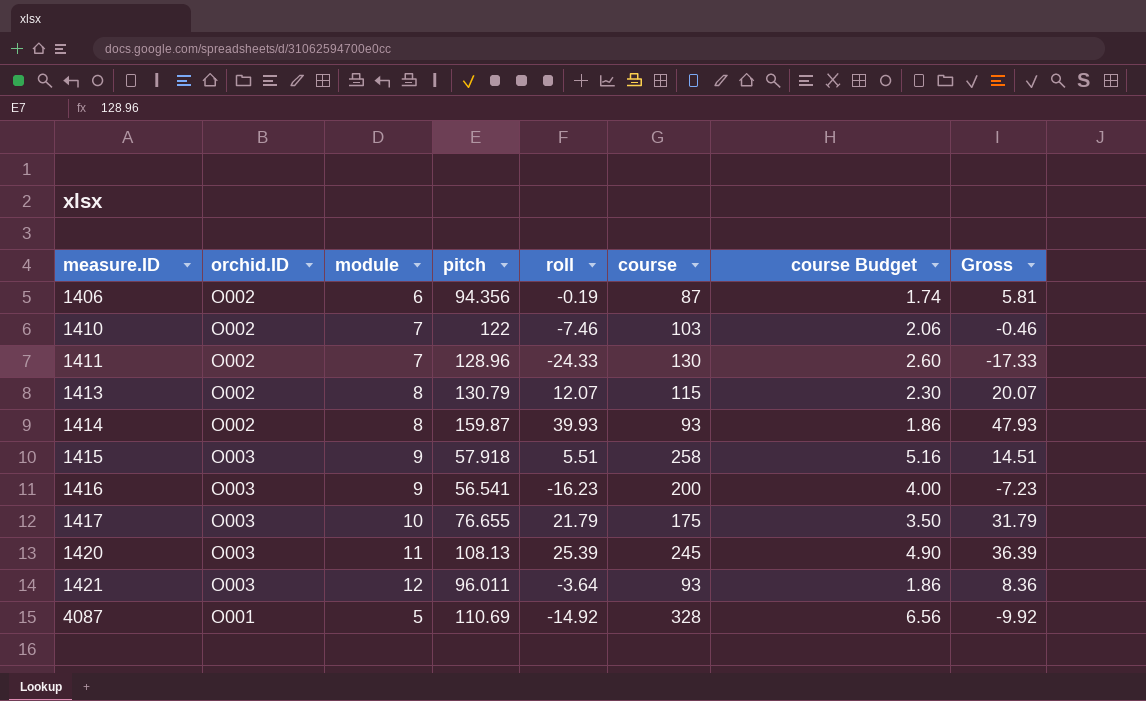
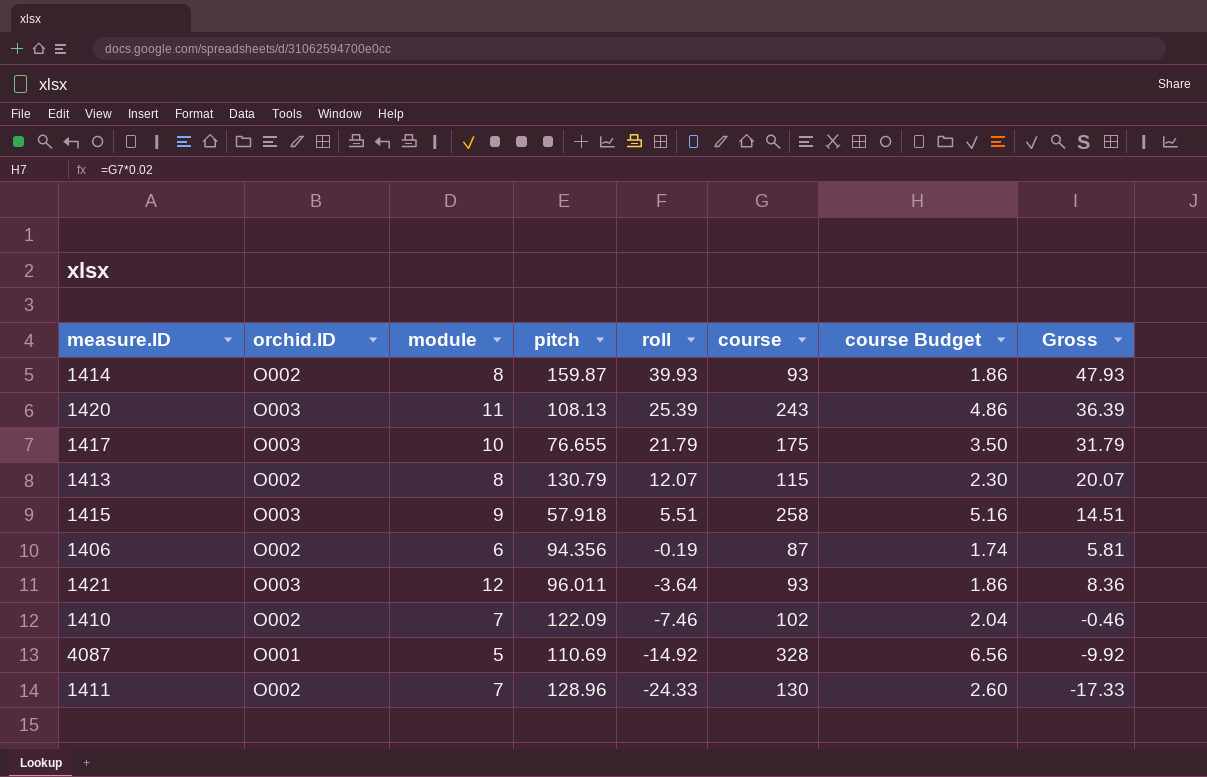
row order: measure.ID ascending -> roll descending
row 1416: O003 | 9 | 56.541 | -16.23 | 200 | 4.00 | -7.23 -> none
1420 | course: 245 -> 243
1420 | course Budget: 4.90 -> 4.86
1410 | pitch: 122 -> 122.09
1410 | course: 103 -> 102
1410 | course Budget: 2.06 -> 2.04

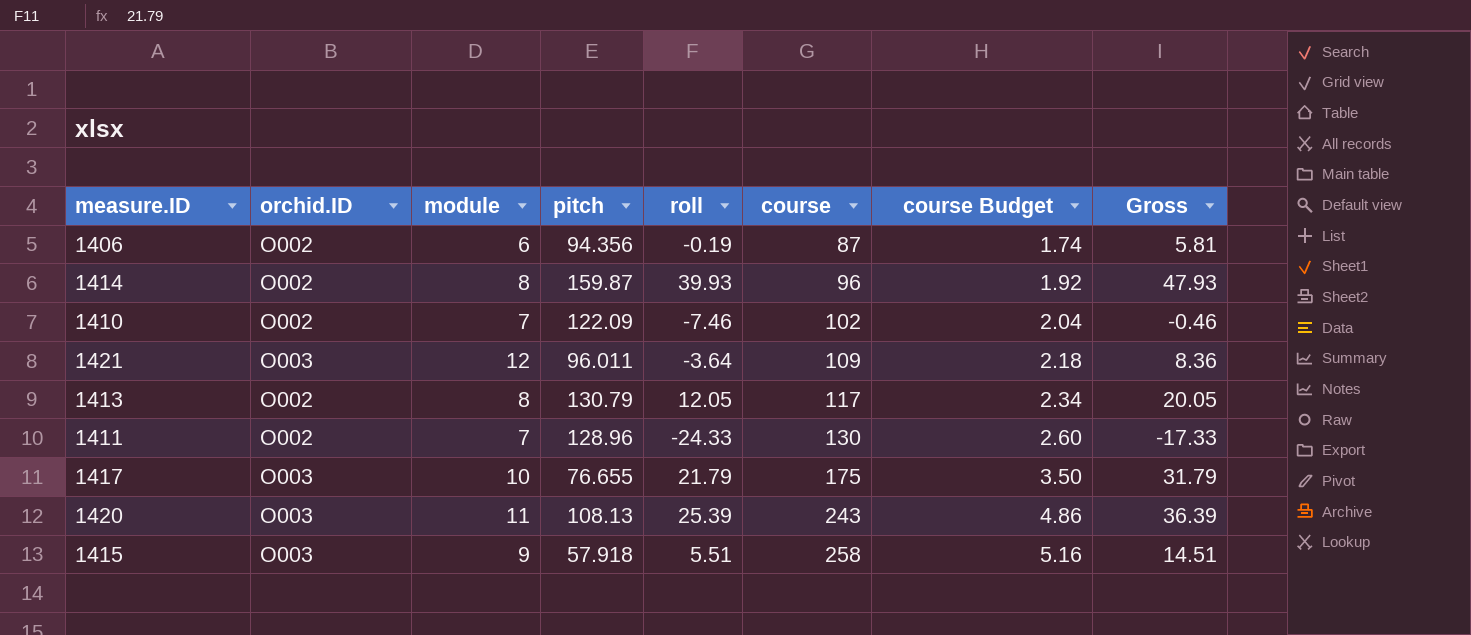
row order: roll descending -> course ascending
row 4087: O001 | 5 | 110.69 | -14.92 | 328 | 6.56 | -9.92 -> none
1414 | course: 93 -> 96
1414 | course Budget: 1.86 -> 1.92
1421 | course: 93 -> 109
1421 | course Budget: 1.86 -> 2.18
1413 | roll: 12.07 -> 12.05
1413 | course: 115 -> 117
1413 | course Budget: 2.30 -> 2.34
1413 | Gross: 20.07 -> 20.05

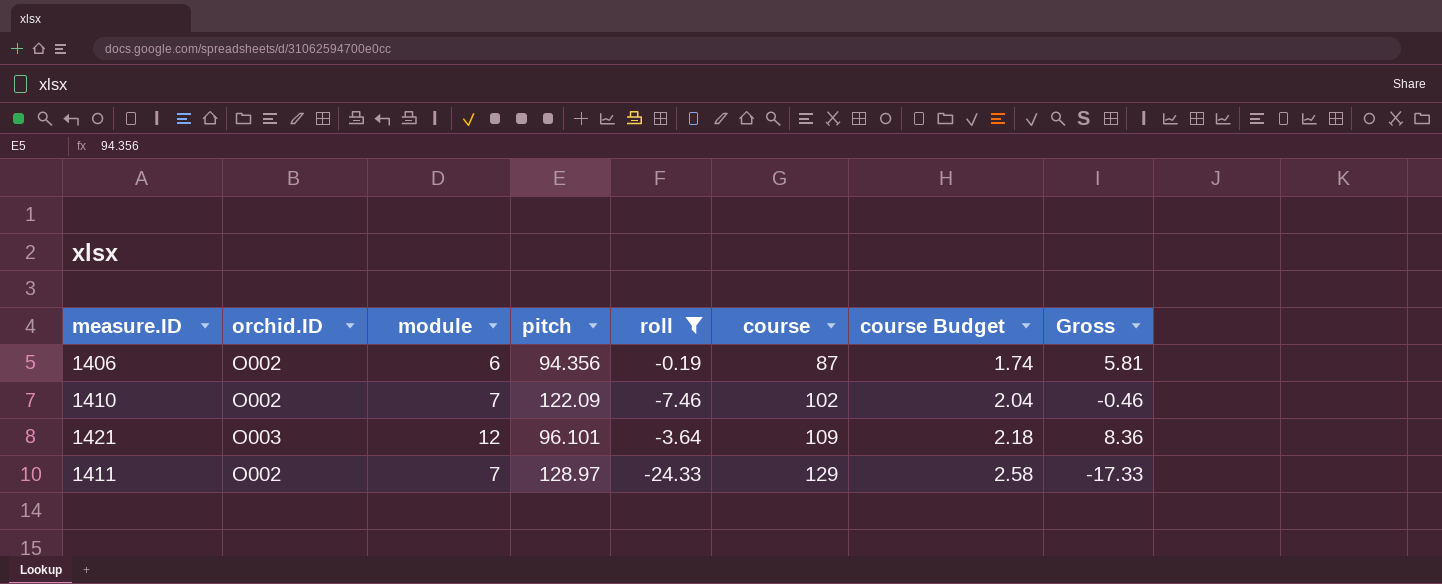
filter: none -> roll <= -0.19
1421 | pitch: 96.011 -> 96.101
1411 | pitch: 128.96 -> 128.97
1411 | course: 130 -> 129
1411 | course Budget: 2.60 -> 2.58

